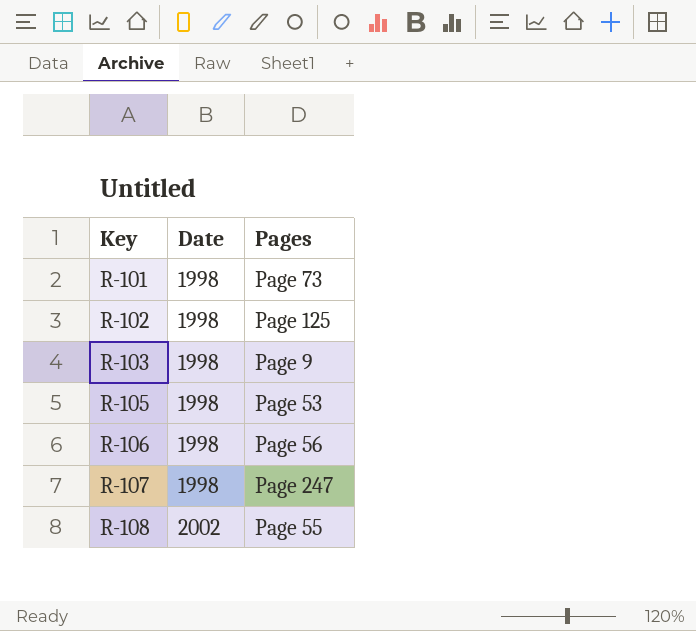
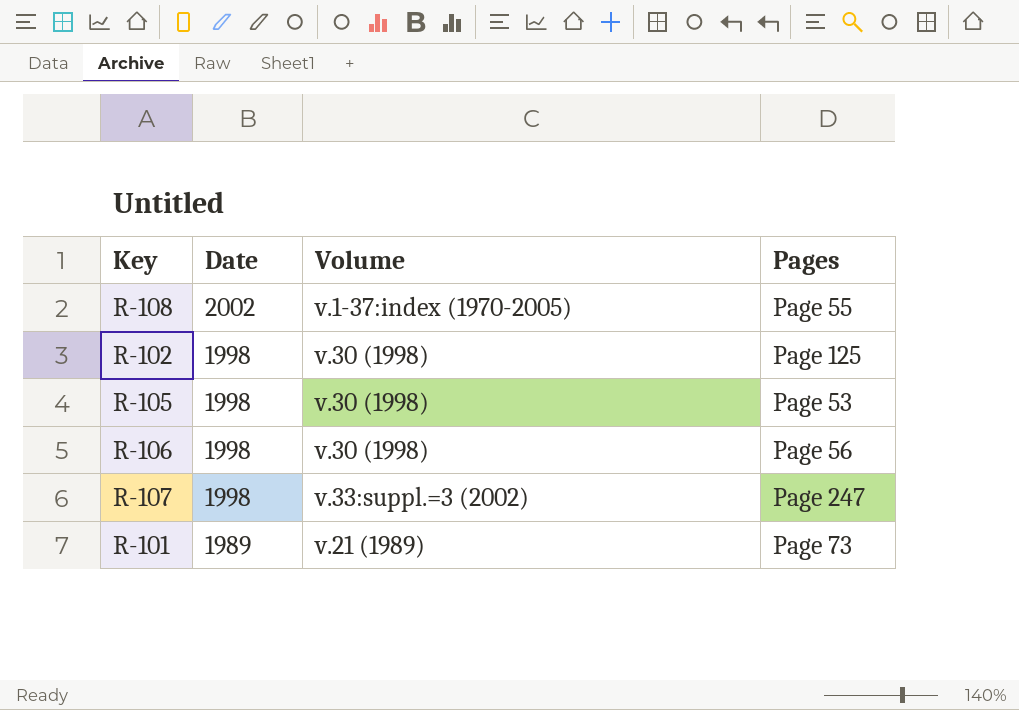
row order: Key ascending -> Date descending
column Volume | position: none -> 3
row R-103: 1998 | Page 9 -> none
R-101 | Date: 1998 -> 1989

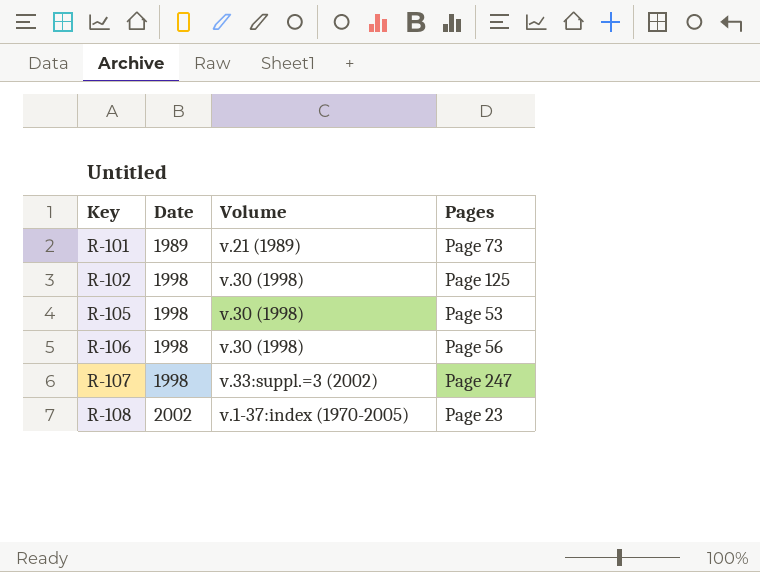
row order: Date descending -> Key ascending
R-108 | Pages: Page 55 -> Page 23

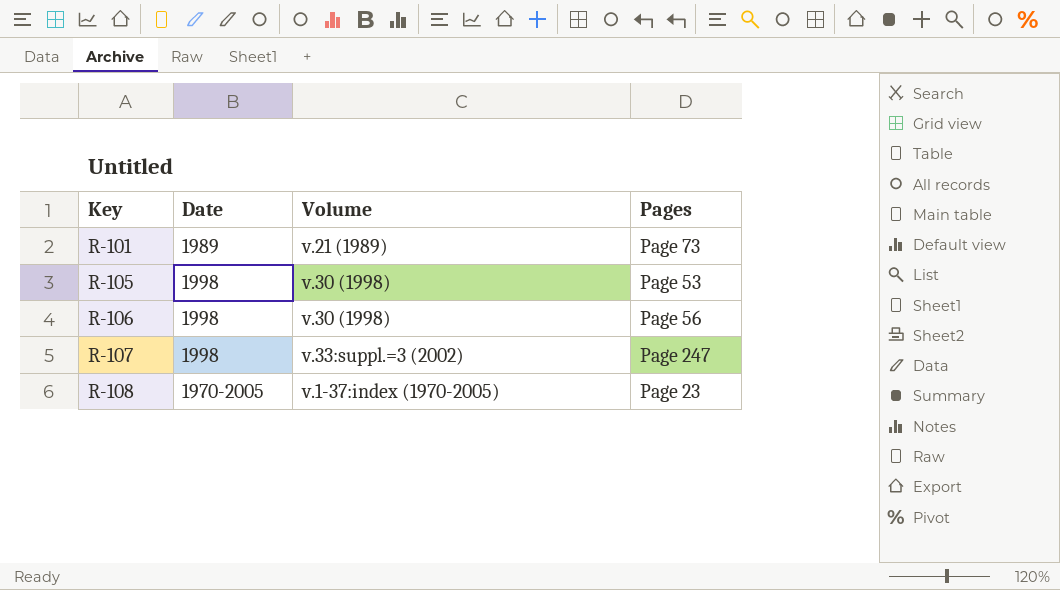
row R-102: 1998 | v.30 (1998) | Page 125 -> none
R-108 | Date: 2002 -> 1970-2005

